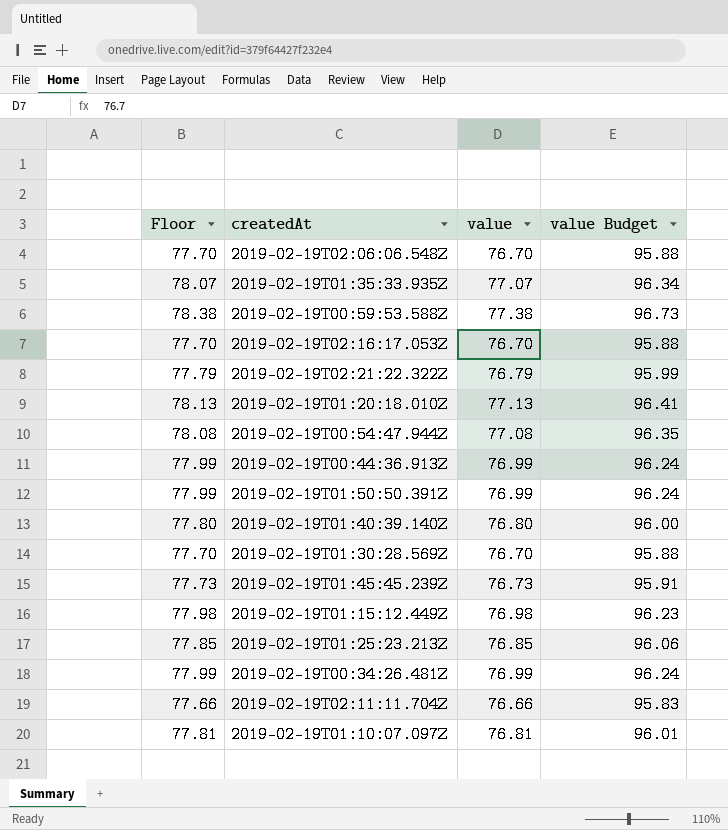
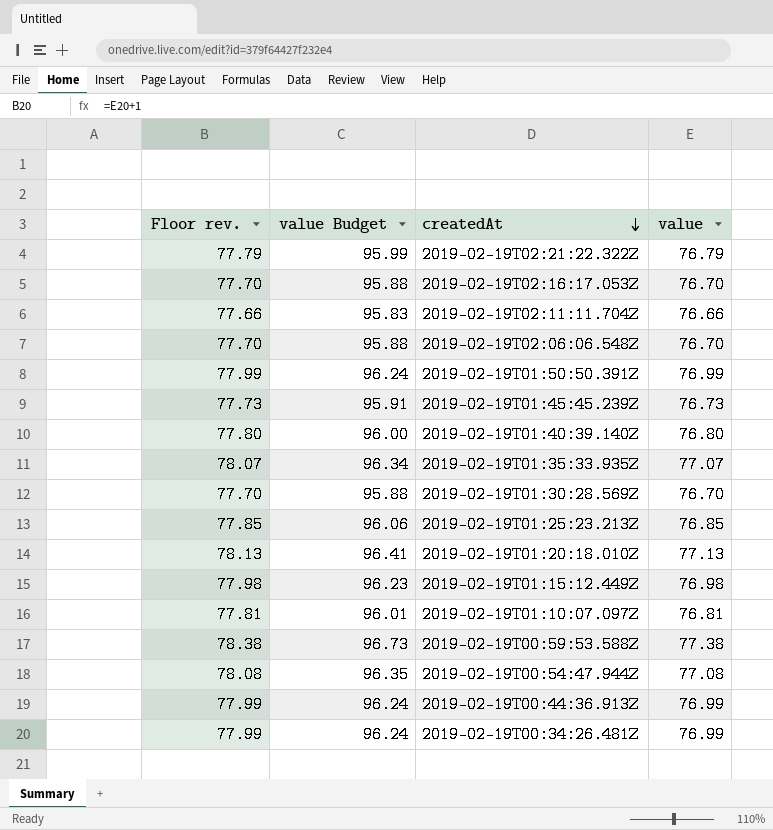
row order: none -> createdAt descending
column name: Floor -> Floor rev.
column value Budget | position: 4 -> 2

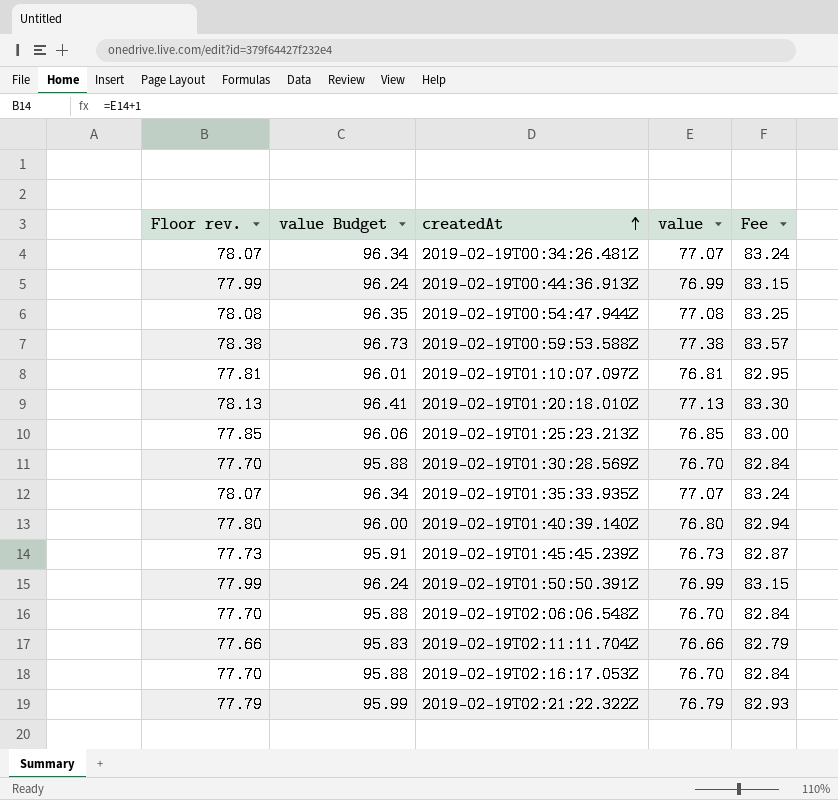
row order: createdAt descending -> createdAt ascending
column Fee | formula: none -> [value] * 1.08
row 2019-02-19T01:15:12.449Z: 77.98 | 96.23 | 76.98 -> none
2019-02-19T00:34:26.481Z | Floor rev.: 77.99 -> 78.07
2019-02-19T00:34:26.481Z | value Budget: 96.24 -> 96.34
2019-02-19T00:34:26.481Z | value: 76.99 -> 77.07

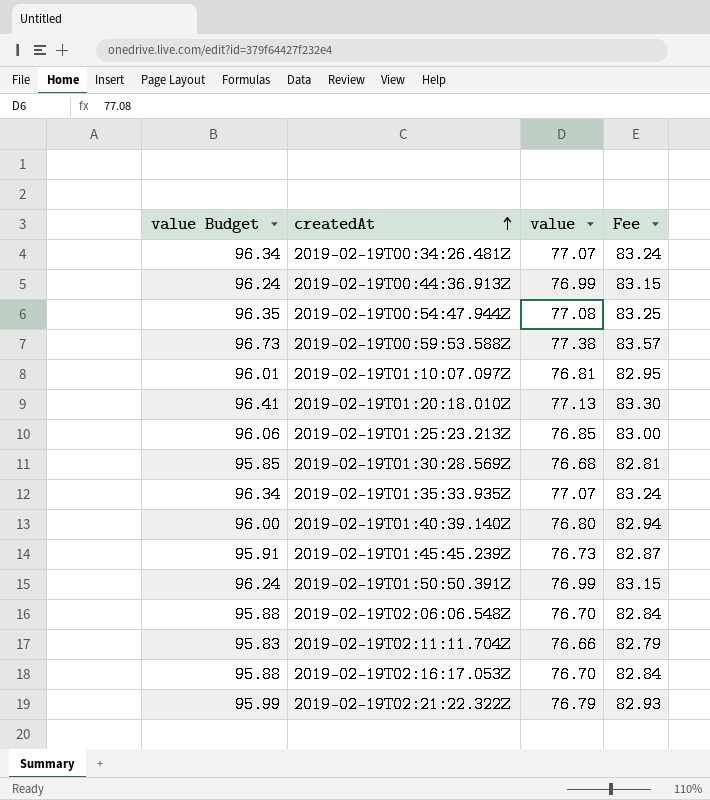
column Floor rev. | formula: [value] + 1 -> none
2019-02-19T01:30:28.569Z | value Budget: 95.88 -> 95.85
2019-02-19T01:30:28.569Z | value: 76.70 -> 76.68
2019-02-19T01:30:28.569Z | Fee: 82.84 -> 82.81

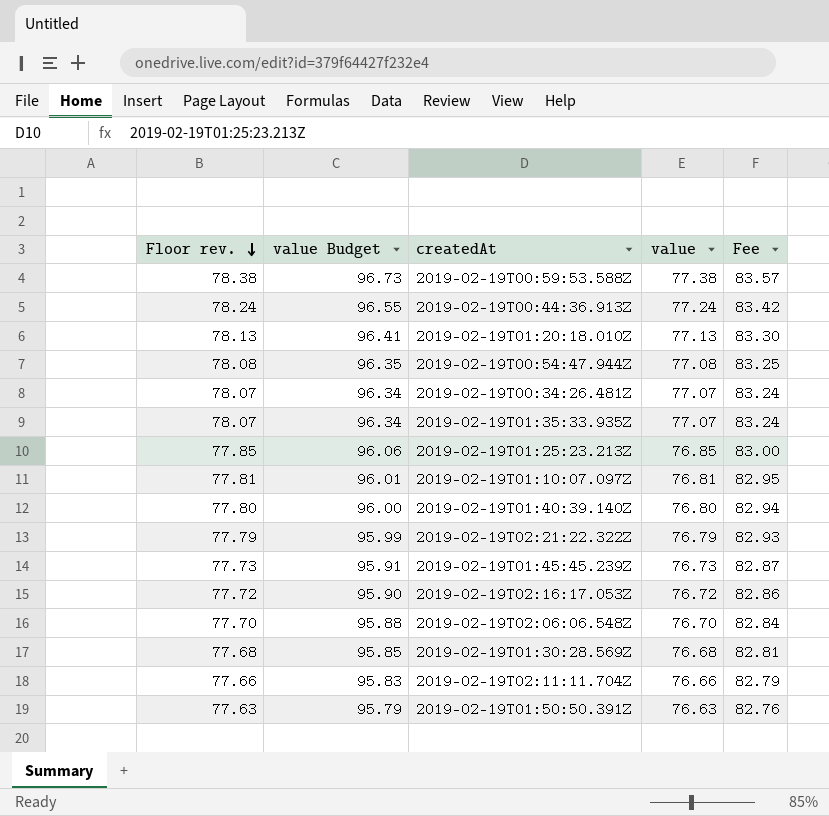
row order: createdAt ascending -> Floor rev. descending
column Floor rev. | formula: none -> [value] + 1
2019-02-19T00:44:36.913Z | value Budget: 96.24 -> 96.55
2019-02-19T00:44:36.913Z | value: 76.99 -> 77.24
2019-02-19T00:44:36.913Z | Fee: 83.15 -> 83.42
2019-02-19T02:16:17.053Z | value Budget: 95.88 -> 95.90
2019-02-19T02:16:17.053Z | value: 76.70 -> 76.72
2019-02-19T02:16:17.053Z | Fee: 82.84 -> 82.86
2019-02-19T01:50:50.391Z | value Budget: 96.24 -> 95.79
2019-02-19T01:50:50.391Z | value: 76.99 -> 76.63
2019-02-19T01:50:50.391Z | Fee: 83.15 -> 82.76

